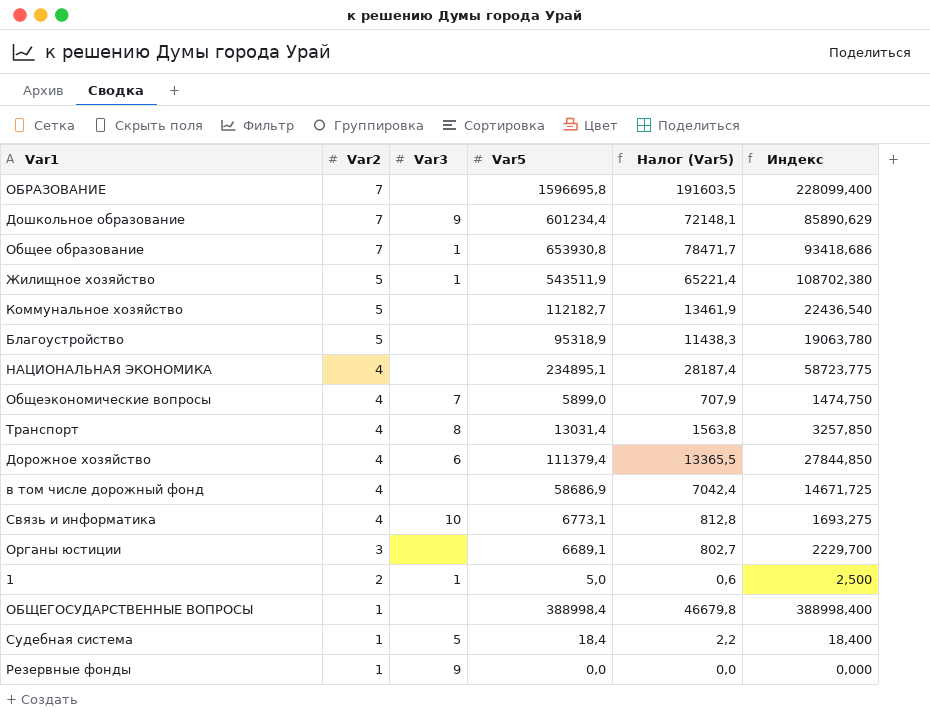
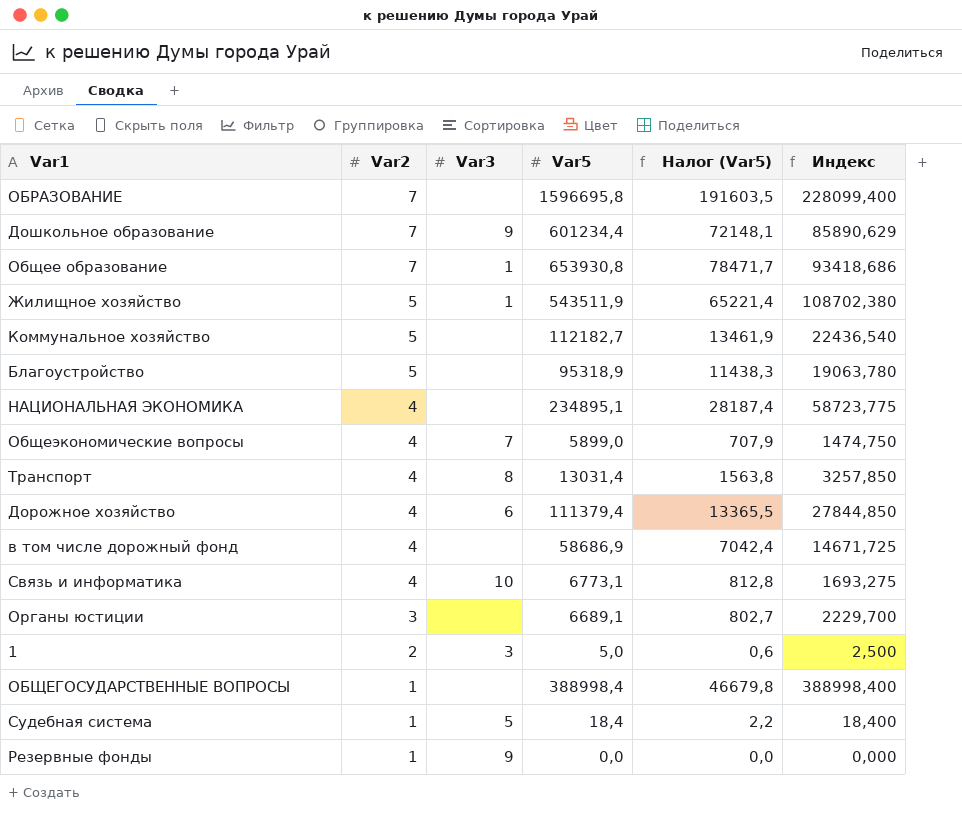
1 | Var3: 1 -> 3

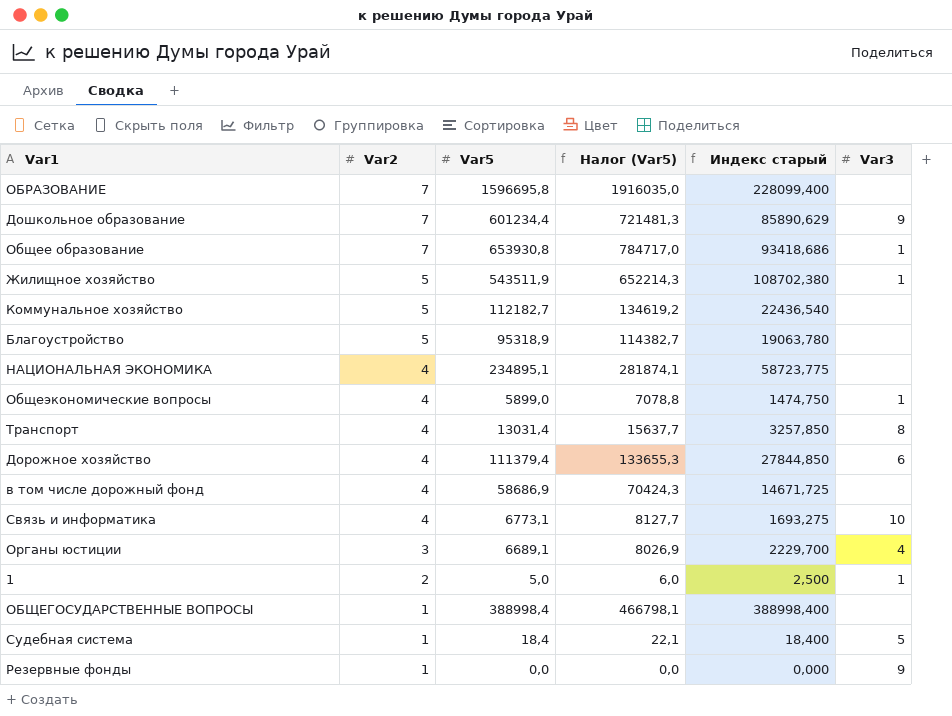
column Налог (Var5) | formula: [Var5] * 0,12 -> [Var5] * 1,2
column name: Индекс -> Индекс старый
column Var3 | position: 3 -> 6
Общеэкономические вопросы | Var3: 7 -> 1
Органы юстиции | Var3: none -> 4
1 | Var3: 3 -> 1

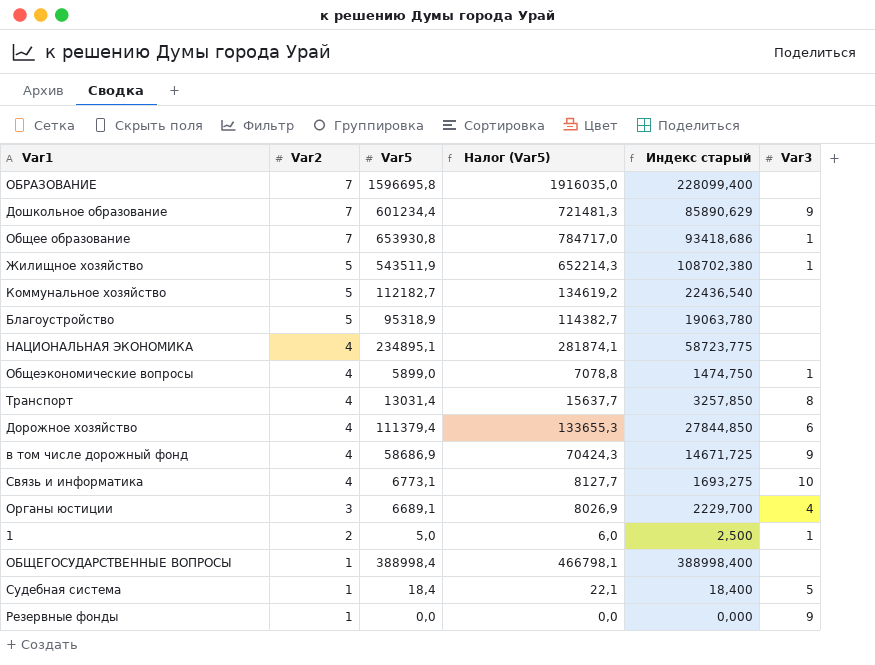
в том числе дорожный фонд | Var3: none -> 9

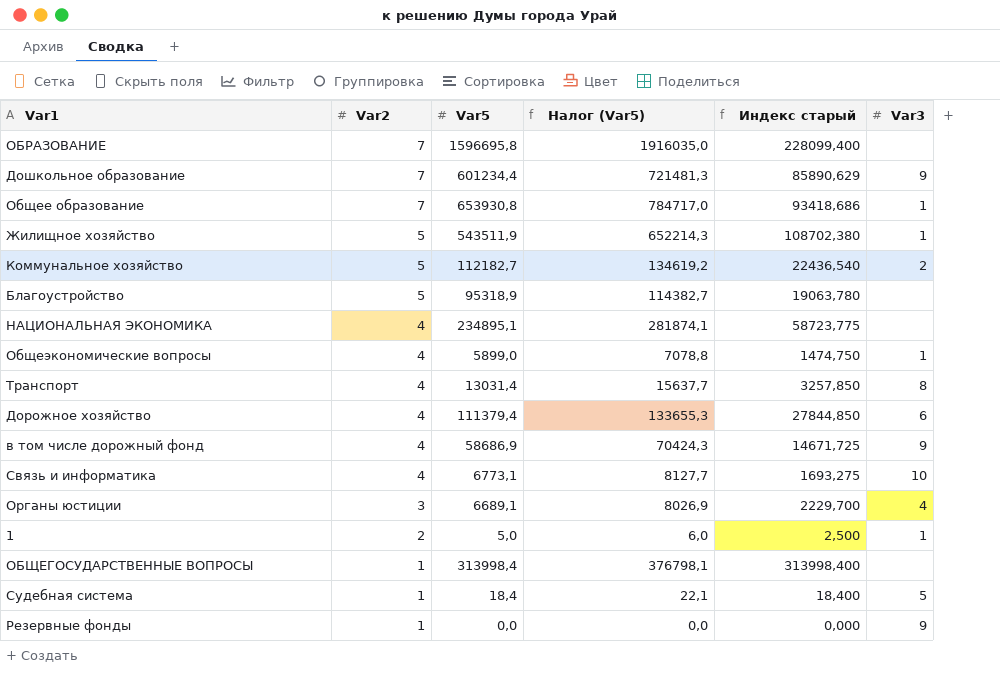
Коммунальное хозяйство | Var3: none -> 2
ОБЩЕГОСУДАРСТВЕННЫЕ ВОПРОСЫ | Var5: 388998,4 -> 313998,4
ОБЩЕГОСУДАРСТВЕННЫЕ ВОПРОСЫ | Налог (Var5): 466798,1 -> 376798,1
ОБЩЕГОСУДАРСТВЕННЫЕ ВОПРОСЫ | Индекс старый: 388998,400 -> 313998,400

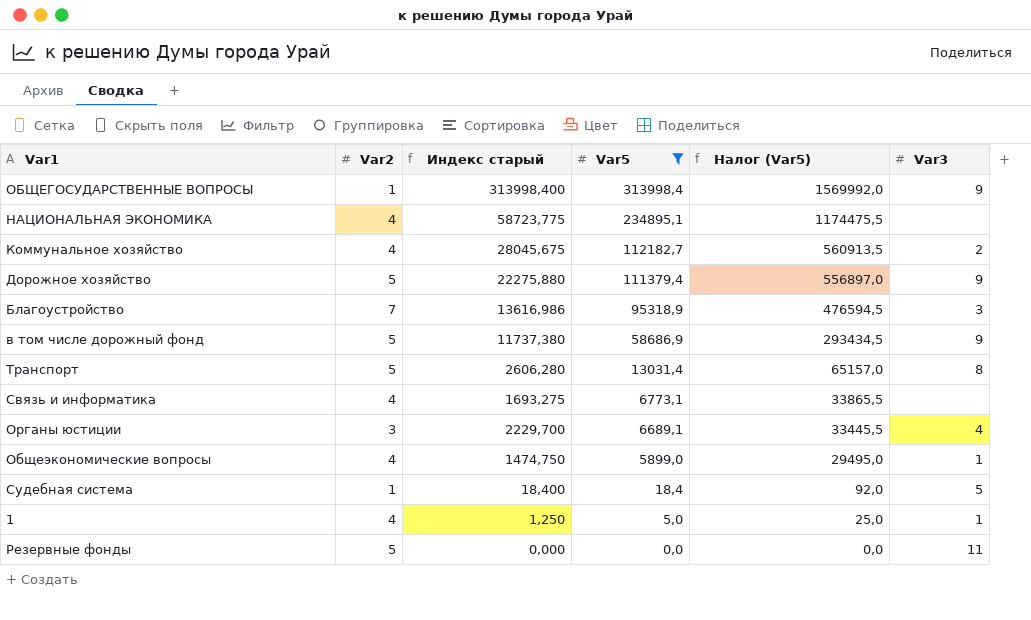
filter: none -> Var5 <= 313998,4
row order: Var2 descending -> Var5 descending
column Индекс старый | position: 5 -> 3
column Налог (Var5) | formula: [Var5] * 1,2 -> [Var5] * 5
ОБЩЕГОСУДАРСТВЕННЫЕ ВОПРОСЫ | Var3: none -> 9
Коммунальное хозяйство | Var2: 5 -> 4
Коммунальное хозяйство | Индекс старый: 22436,540 -> 28045,675
Дорожное хозяйство | Var2: 4 -> 5
Дорожное хозяйство | Индекс старый: 27844,850 -> 22275,880
Дорожное хозяйство | Var3: 6 -> 9
Благоустройство | Var2: 5 -> 7
Благоустройство | Индекс старый: 19063,780 -> 13616,986
Благоустройство | Var3: none -> 3
в том числе дорожный фонд | Var2: 4 -> 5
в том числе дорожный фонд | Индекс старый: 14671,725 -> 11737,380
Транспорт | Var2: 4 -> 5
Транспорт | Индекс старый: 3257,850 -> 2606,280
Связь и информатика | Var3: 10 -> none
1 | Var2: 2 -> 4
1 | Индекс старый: 2,500 -> 1,250
Резервные фонды | Var2: 1 -> 5
Резервные фонды | Var3: 9 -> 11

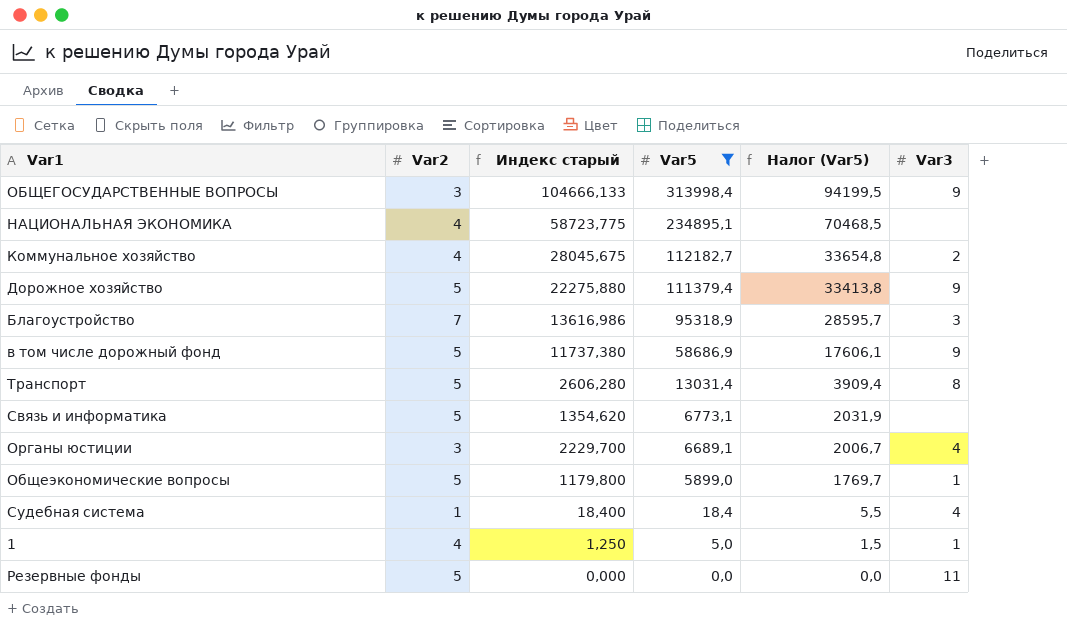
column Налог (Var5) | formula: [Var5] * 5 -> [Var5] * 0,3
ОБЩЕГОСУДАРСТВЕННЫЕ ВОПРОСЫ | Var2: 1 -> 3
ОБЩЕГОСУДАРСТВЕННЫЕ ВОПРОСЫ | Индекс старый: 313998,400 -> 104666,133
Связь и информатика | Var2: 4 -> 5
Связь и информатика | Индекс старый: 1693,275 -> 1354,620
Общеэкономические вопросы | Var2: 4 -> 5
Общеэкономические вопросы | Индекс старый: 1474,750 -> 1179,800
Судебная система | Var3: 5 -> 4

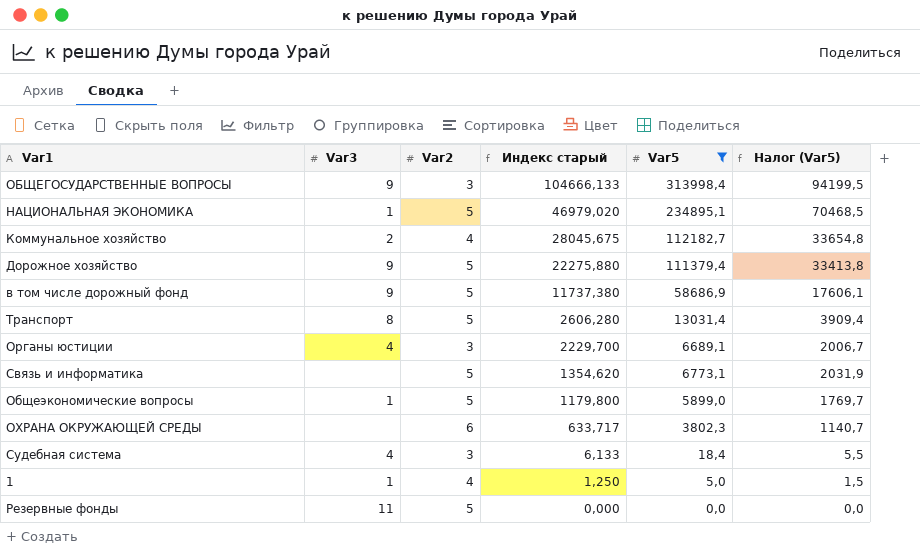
row order: Var5 descending -> Индекс старый descending
column Var3 | position: 6 -> 2
row Благоустройство: 7 | 13616,986 | 95318,9 | 28595,7 | 3 -> none
НАЦИОНАЛЬНАЯ ЭКОНОМИКА | Var3: none -> 1
НАЦИОНАЛЬНАЯ ЭКОНОМИКА | Var2: 4 -> 5
НАЦИОНАЛЬНАЯ ЭКОНОМИКА | Индекс старый: 58723,775 -> 46979,020
row ОХРАНА ОКРУЖАЮЩЕЙ СРЕДЫ: none -> none | 6 | 633,717 | 3802,3 | 1140,7
Судебная система | Var2: 1 -> 3
Судебная система | Индекс старый: 18,400 -> 6,133

